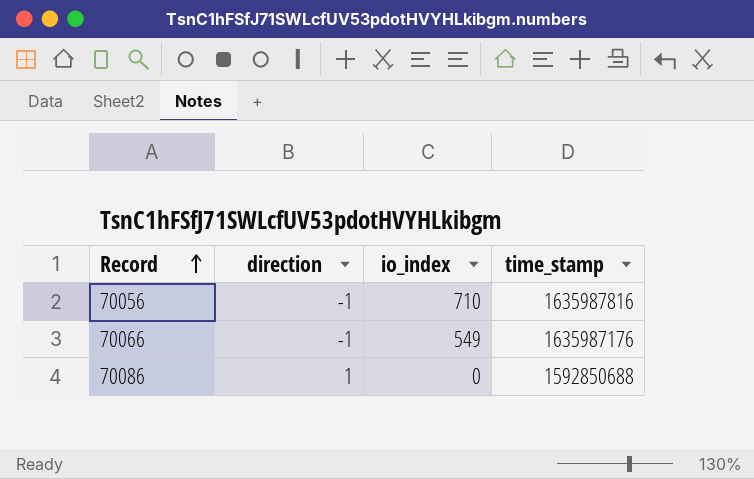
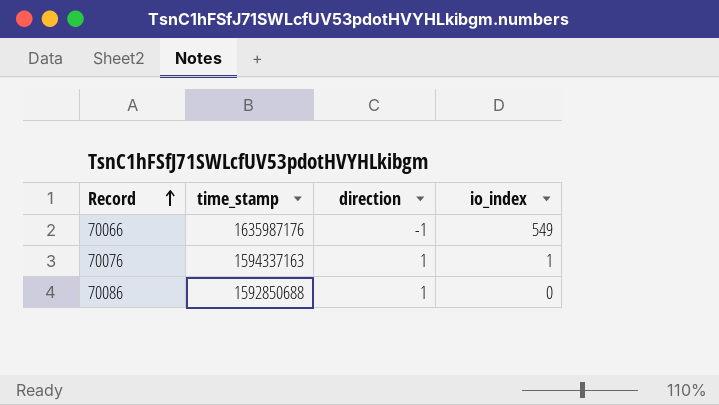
column time_stamp | position: 4 -> 2
row 70056: -1 | 710 | 1635987816 -> none
row 70076: none -> 1594337163 | 1 | 1

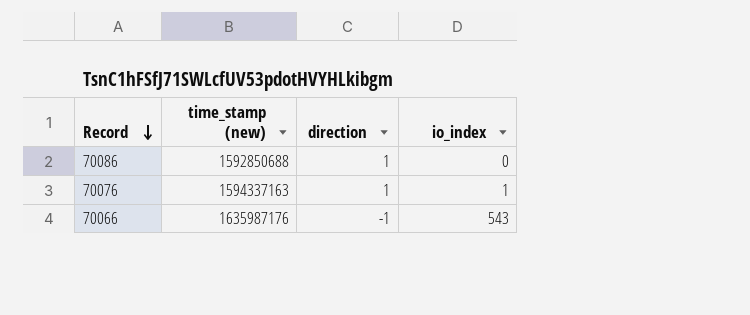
row order: Record ascending -> Record descending
column name: time_stamp -> time_stamp (new)
70066 | io_index: 549 -> 543

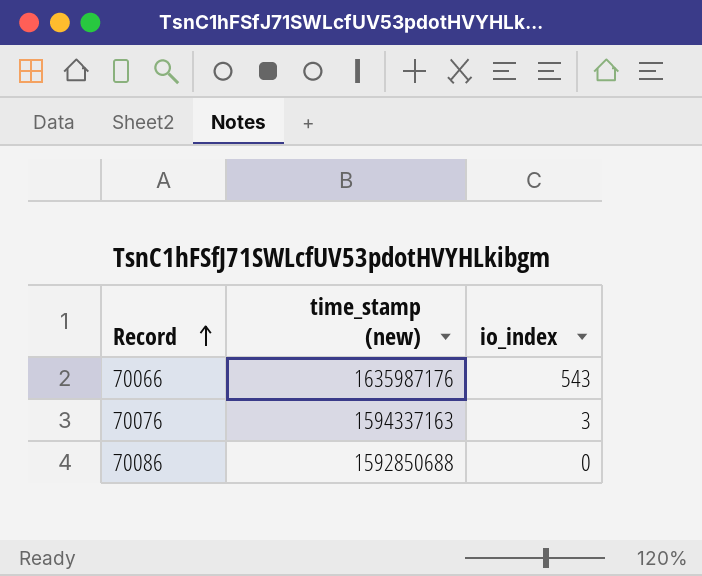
row order: Record descending -> Record ascending
column direction | position: 3 -> none
70076 | io_index: 1 -> 3

